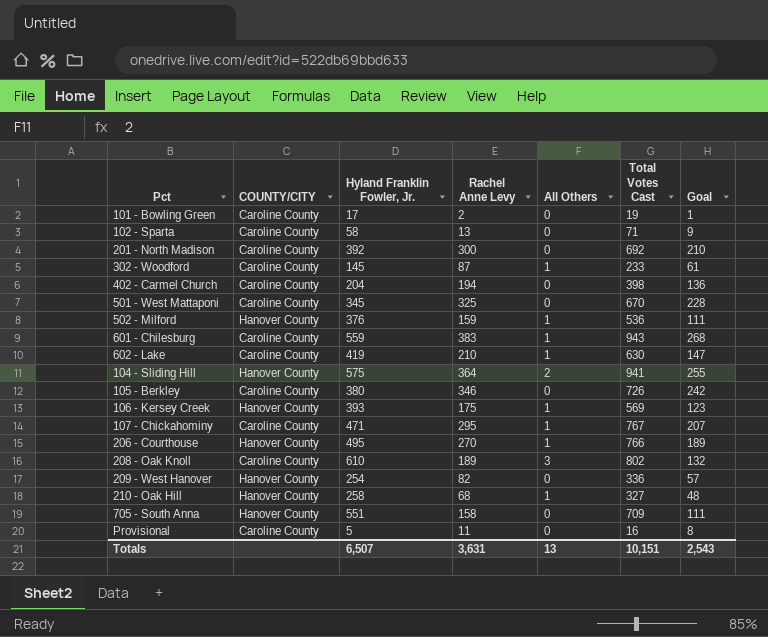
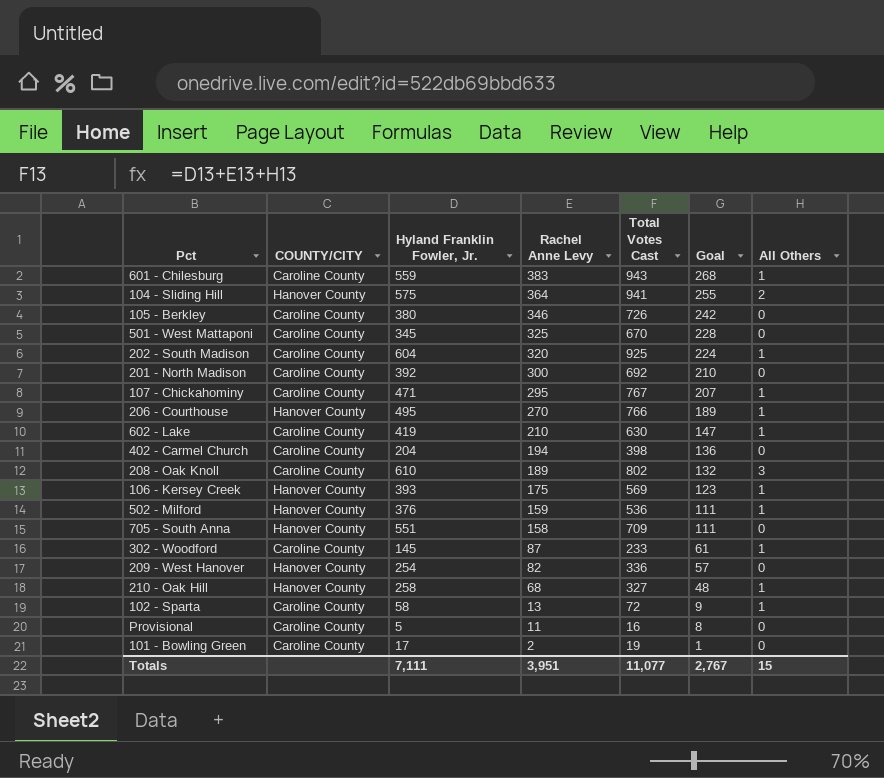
row order: none -> Rachel Anne Levy descending
column All Others | position: 5 -> 7
row 202 - South Madison: none -> Caroline County | 604 | 320 | 925 | 224 | 1
102 - Sparta | Total Votes Cast: 71 -> 72
102 - Sparta | All Others: 0 -> 1
Totals | Hyland Franklin Fowler, Jr.: 6,507 -> 7,111
Totals | Rachel Anne Levy: 3,631 -> 3,951
Totals | Total Votes Cast: 10,151 -> 11,077
Totals | Goal: 2,543 -> 2,767
Totals | All Others: 13 -> 15

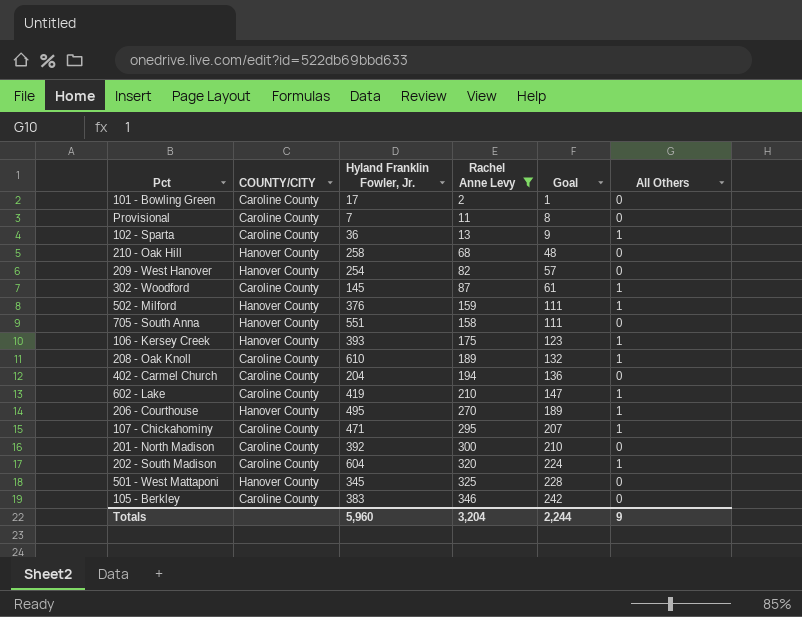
filter: none -> Rachel Anne Levy <= 346
row order: Rachel Anne Levy descending -> Goal ascending
column Total Votes Cast | formula: [Hyland Franklin Fowler, Jr.] + [Rachel Anne Levy] + [All Others] -> none
Provisional | Hyland Franklin Fowler, Jr.: 5 -> 7
102 - Sparta | Hyland Franklin Fowler, Jr.: 58 -> 36
210 - Oak Hill | All Others: 1 -> 0
208 - Oak Knoll | All Others: 3 -> 1
501 - West Mattaponi | COUNTY/CITY: Caroline County -> Hanover County
105 - Berkley | Hyland Franklin Fowler, Jr.: 380 -> 383
Totals | Hyland Franklin Fowler, Jr.: 7,111 -> 5,960
Totals | Rachel Anne Levy: 3,951 -> 3,204
Totals | Goal: 2,767 -> 2,244
Totals | All Others: 15 -> 9

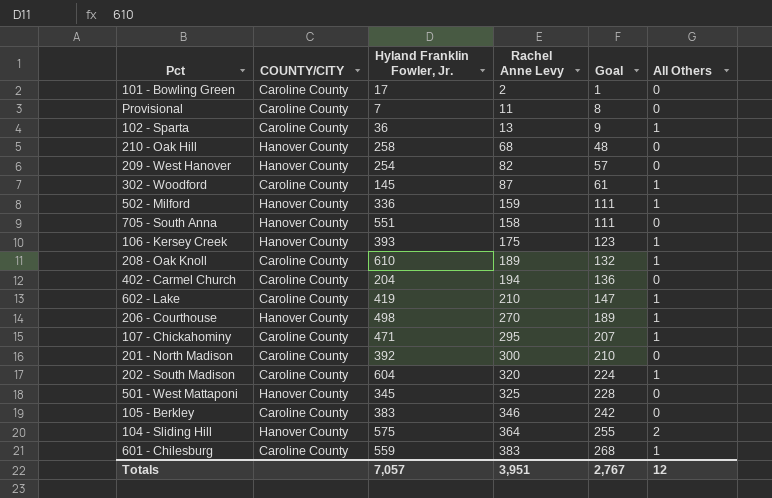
filter: Rachel Anne Levy <= 346 -> none
502 - Milford | Hyland Franklin Fowler, Jr.: 376 -> 336
206 - Courthouse | Hyland Franklin Fowler, Jr.: 495 -> 498
Totals | Hyland Franklin Fowler, Jr.: 5,960 -> 7,057
Totals | Rachel Anne Levy: 3,204 -> 3,951
Totals | Goal: 2,244 -> 2,767
Totals | All Others: 9 -> 12

